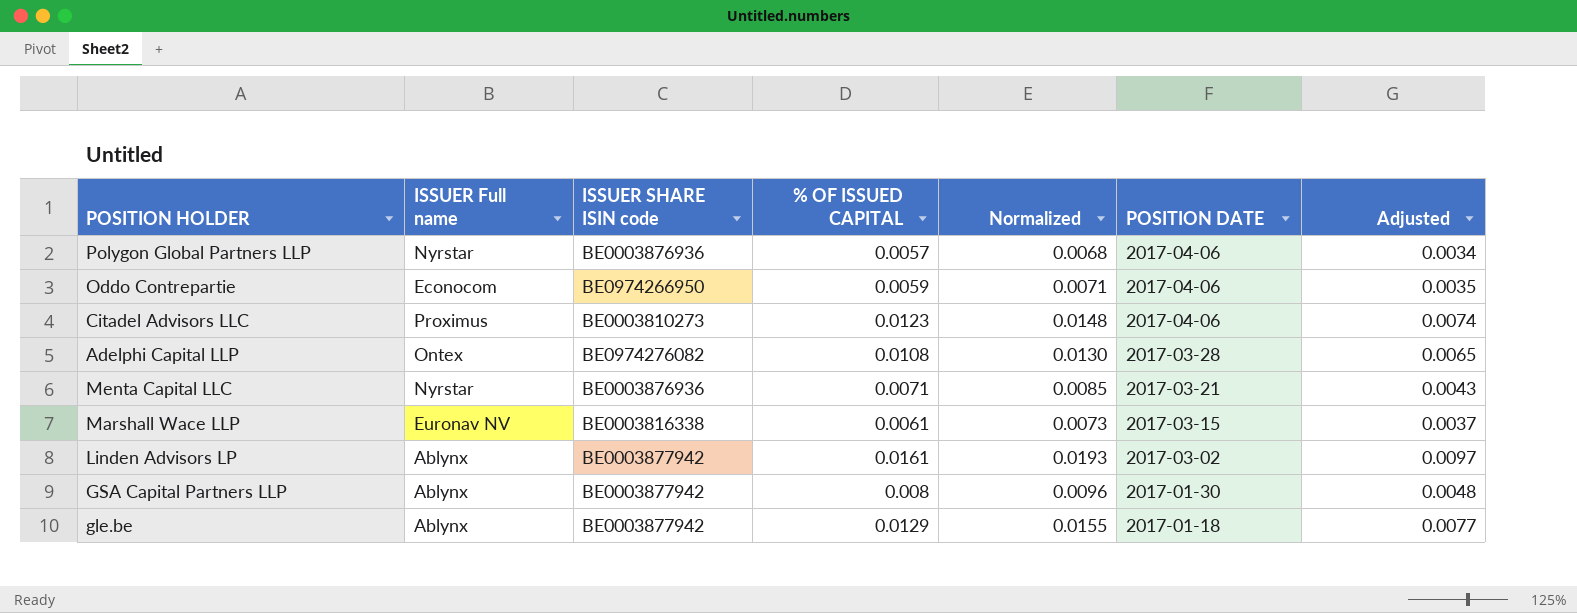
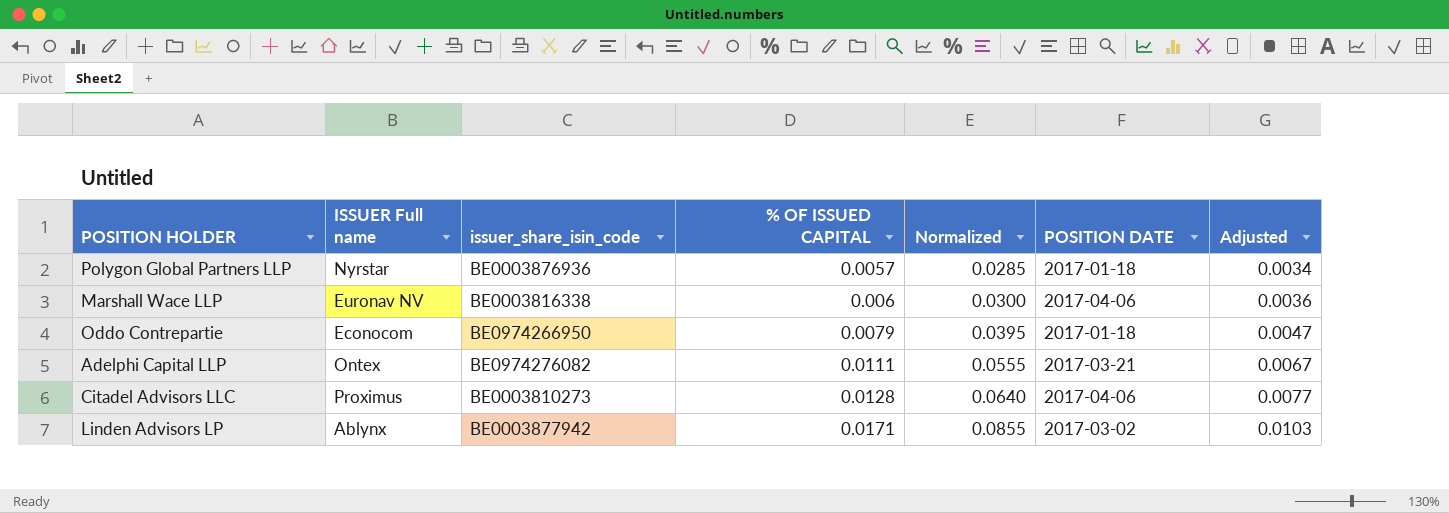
row order: POSITION DATE descending -> % OF ISSUED CAPITAL ascending
column name: ISSUER SHARE ISIN code -> issuer_share_isin_code
column Normalized | formula: [% OF ISSUED CAPITAL] * 1.2 -> [% OF ISSUED CAPITAL] * 5
row Menta Capital LLC: Nyrstar | BE0003876936 | 0.0071 | 0.0085 | 2017-03-21 | 0.0043 -> none
row GSA Capital Partners LLP: Ablynx | BE0003877942 | 0.008 | 0.0096 | 2017-01-30 | 0.0048 -> none
row gle.be: Ablynx | BE0003877942 | 0.0129 | 0.0155 | 2017-01-18 | 0.0077 -> none
Polygon Global Partners LLP | POSITION DATE: 2017-04-06 -> 2017-01-18
Marshall Wace LLP | % OF ISSUED CAPITAL: 0.0061 -> 0.006
Marshall Wace LLP | POSITION DATE: 2017-03-15 -> 2017-04-06
Marshall Wace LLP | Adjusted: 0.0037 -> 0.0036
Oddo Contrepartie | % OF ISSUED CAPITAL: 0.0059 -> 0.0079
Oddo Contrepartie | POSITION DATE: 2017-04-06 -> 2017-01-18
Oddo Contrepartie | Adjusted: 0.0035 -> 0.0047
Adelphi Capital LLP | % OF ISSUED CAPITAL: 0.0108 -> 0.0111
Adelphi Capital LLP | POSITION DATE: 2017-03-28 -> 2017-03-21
Adelphi Capital LLP | Adjusted: 0.0065 -> 0.0067
Citadel Advisors LLC | % OF ISSUED CAPITAL: 0.0123 -> 0.0128
Citadel Advisors LLC | Adjusted: 0.0074 -> 0.0077
Linden Advisors LP | % OF ISSUED CAPITAL: 0.0161 -> 0.0171
Linden Advisors LP | Adjusted: 0.0097 -> 0.0103

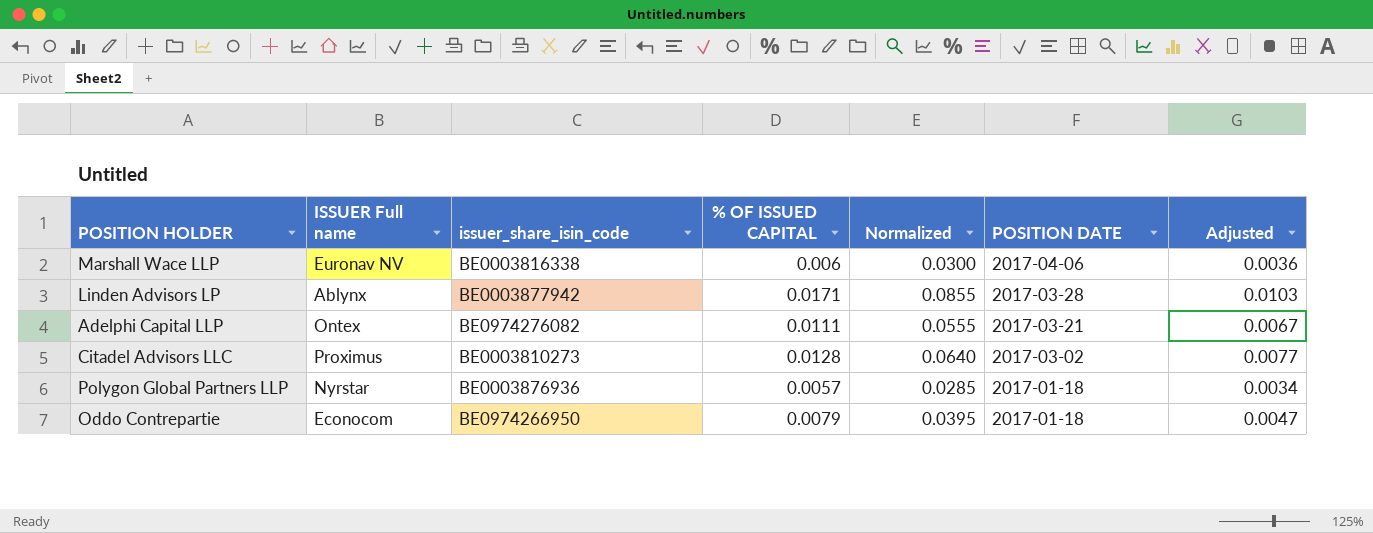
row order: % OF ISSUED CAPITAL ascending -> POSITION DATE descending
Linden Advisors LP | POSITION DATE: 2017-03-02 -> 2017-03-28
Citadel Advisors LLC | POSITION DATE: 2017-04-06 -> 2017-03-02

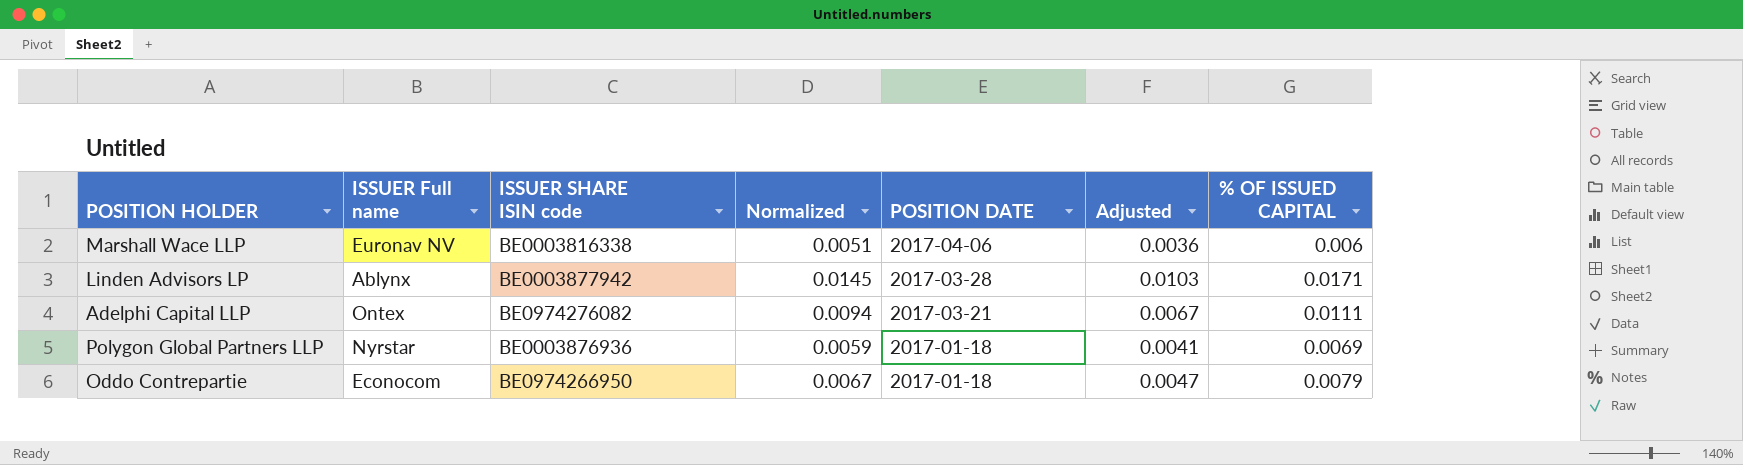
column name: issuer_share_isin_code -> ISSUER SHARE ISIN code
column Normalized | formula: [% OF ISSUED CAPITAL] * 5 -> [% OF ISSUED CAPITAL] * 0.85
column % OF ISSUED CAPITAL | position: 4 -> 7
row Citadel Advisors LLC: Proximus | BE0003810273 | 0.0128 | 0.0640 | 2017-03-02 | 0.0077 -> none
Polygon Global Partners LLP | Adjusted: 0.0034 -> 0.0041
Polygon Global Partners LLP | % OF ISSUED CAPITAL: 0.0057 -> 0.0069

